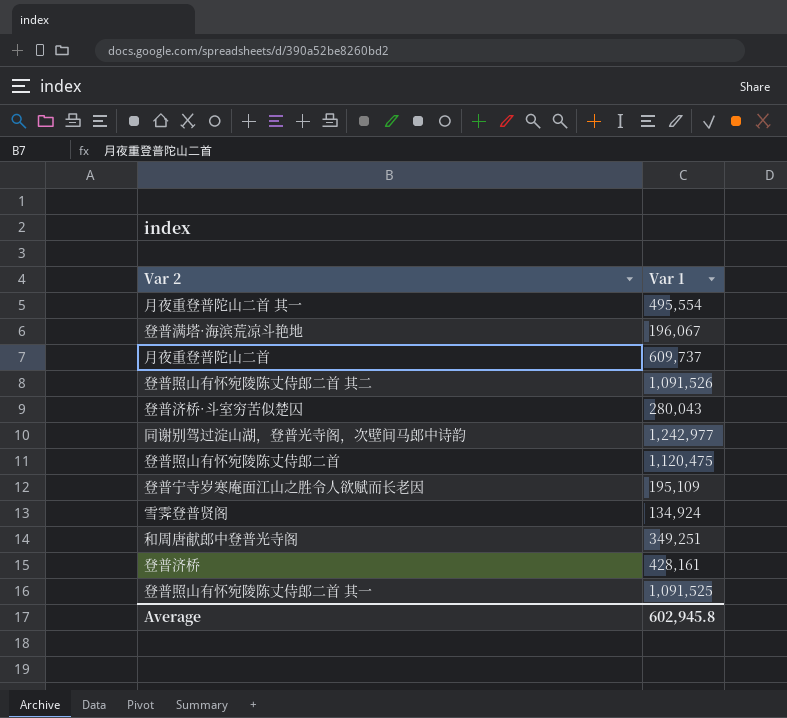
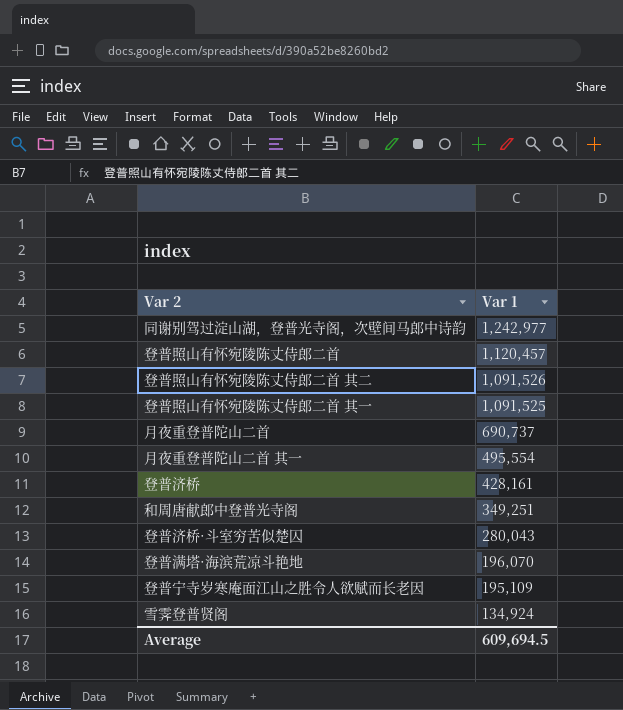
row order: none -> Var 1 descending
登普照山有怀宛陵陈丈侍郎二首 | Var 1: 1,120,475 -> 1,120,457
月夜重登普陀山二首 | Var 1: 609,737 -> 690,737
登普满塔·海滨荒凉斗艳地 | Var 1: 196,067 -> 196,070
Average | Var 1: 602,945.8 -> 609,694.5

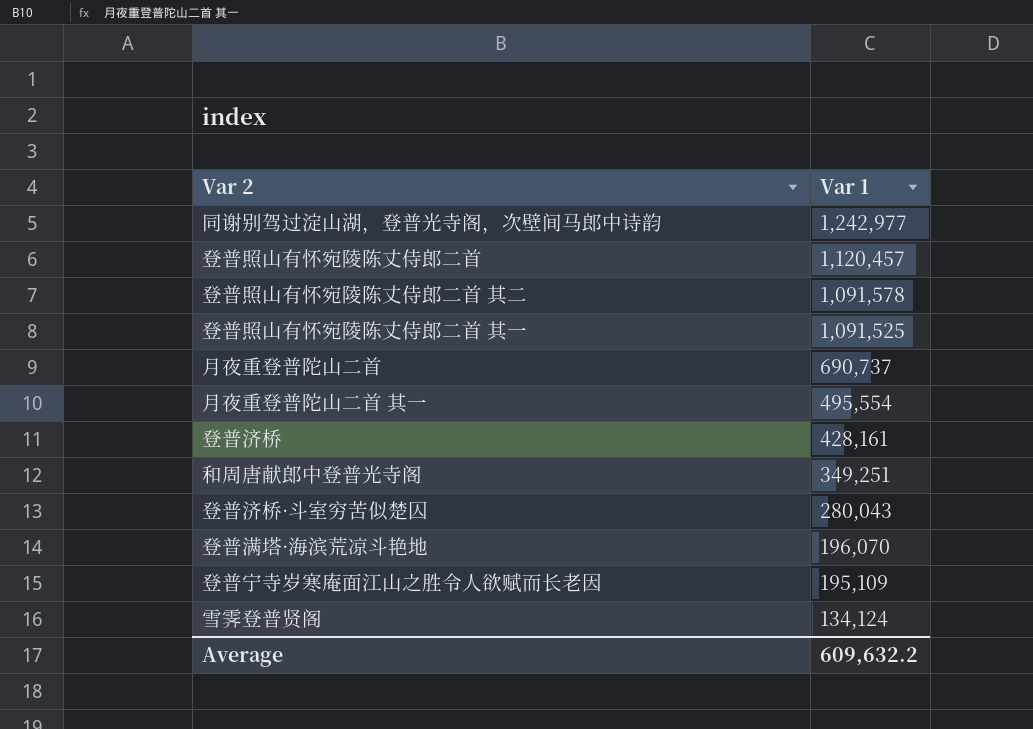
登普照山有怀宛陵陈丈侍郎二首 其二 | Var 1: 1,091,526 -> 1,091,578
雪霁登普贤阁 | Var 1: 134,924 -> 134,124
Average | Var 1: 609,694.5 -> 609,632.2

